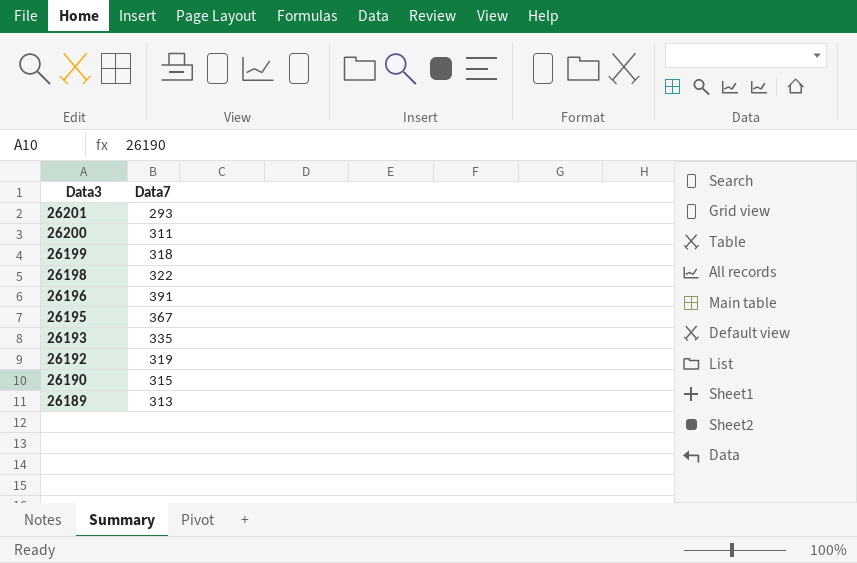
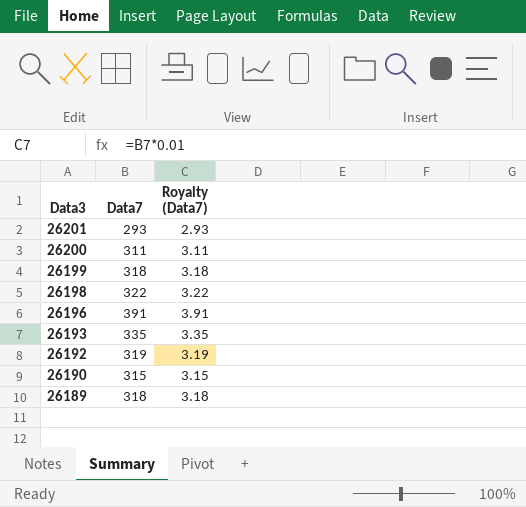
column Royalty (Data7) | formula: none -> [Data7] * 0.01
row 26195: 367 -> none
26189 | Data7: 313 -> 318

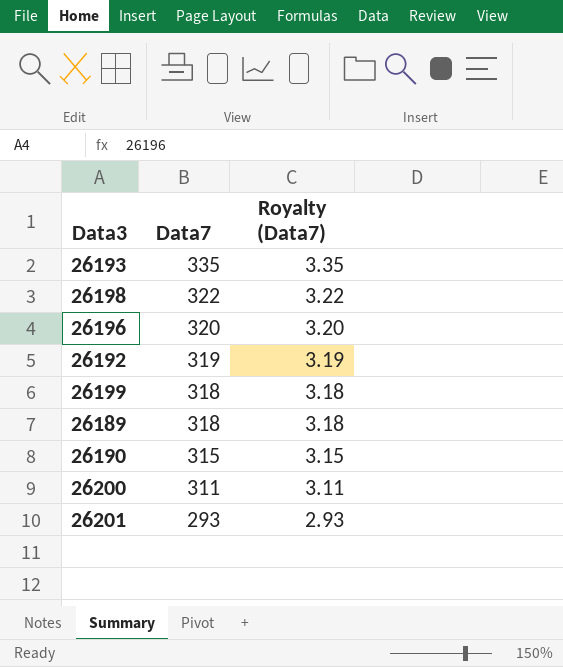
row order: Data3 descending -> Data7 descending
26196 | Data7: 391 -> 320
26196 | Royalty (Data7): 3.91 -> 3.20

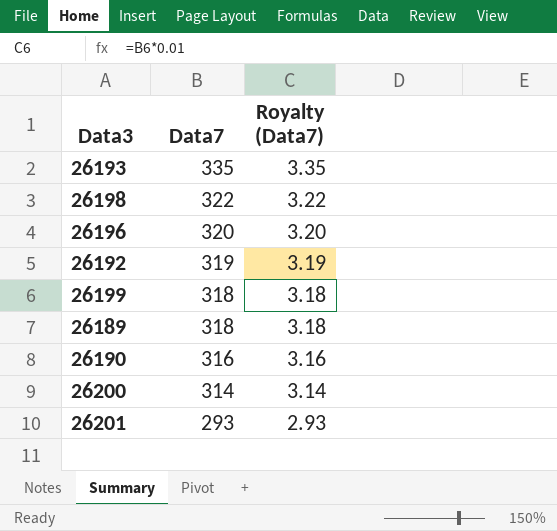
26190 | Data7: 315 -> 316
26190 | Royalty (Data7): 3.15 -> 3.16
26200 | Data7: 311 -> 314
26200 | Royalty (Data7): 3.11 -> 3.14

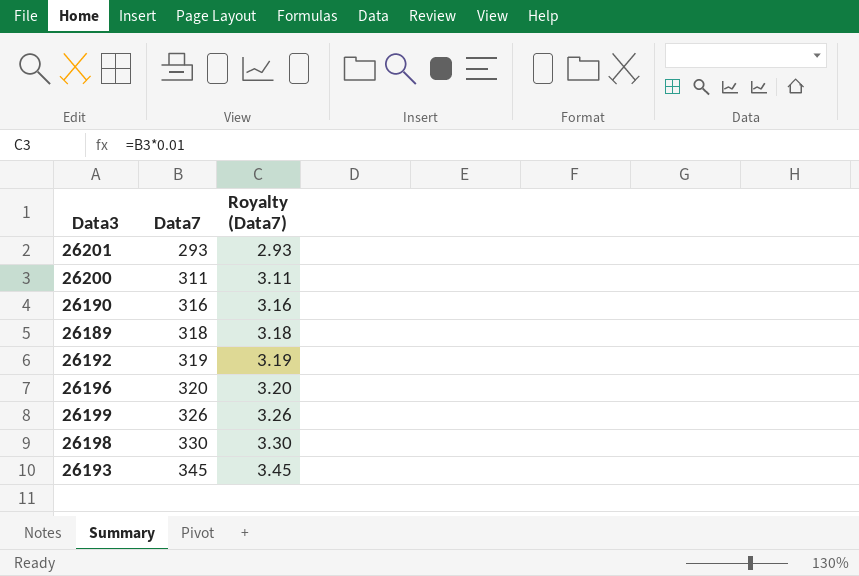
row order: Data7 descending -> Data7 ascending
26200 | Data7: 314 -> 311
26200 | Royalty (Data7): 3.14 -> 3.11
26199 | Data7: 318 -> 326
26199 | Royalty (Data7): 3.18 -> 3.26
26198 | Data7: 322 -> 330
26198 | Royalty (Data7): 3.22 -> 3.30
26193 | Data7: 335 -> 345
26193 | Royalty (Data7): 3.35 -> 3.45

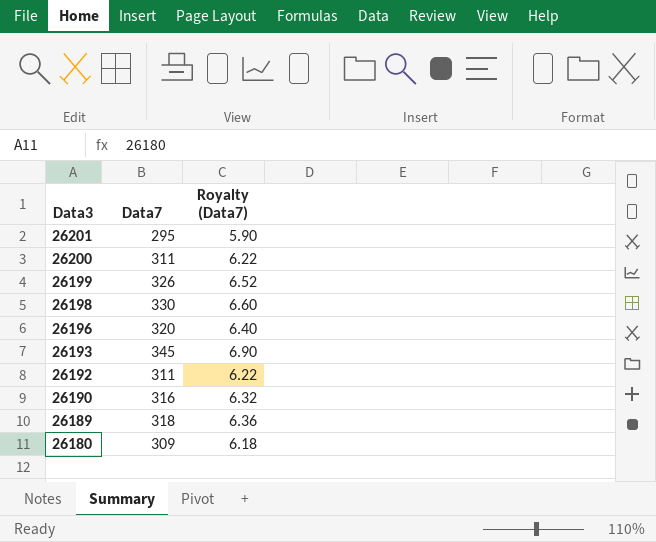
row order: Data7 ascending -> Data3 descending
column Royalty (Data7) | formula: [Data7] * 0.01 -> [Data7] * 0.02
26201 | Data7: 293 -> 295
26192 | Data7: 319 -> 311
row 26180: none -> 309 | 6.18

